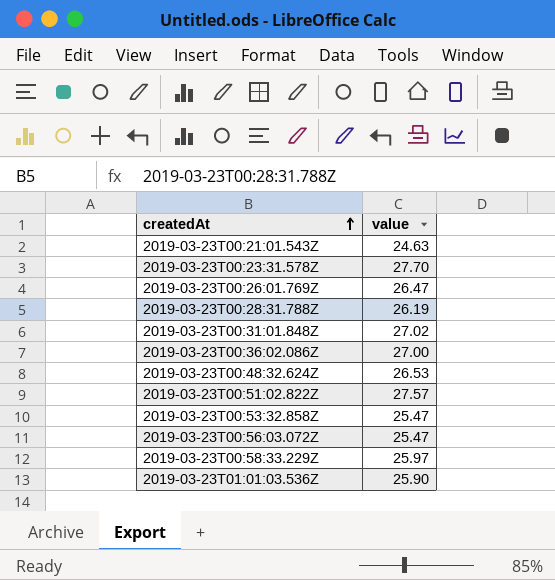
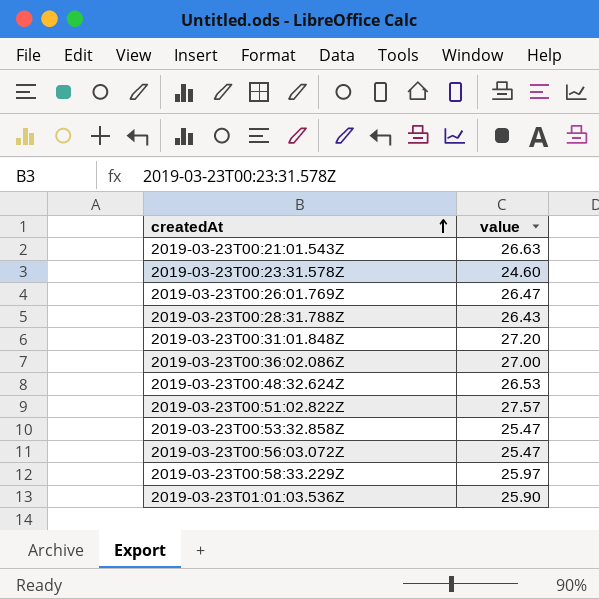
2019-03-23T00:21:01.543Z | value: 24.63 -> 26.63
2019-03-23T00:23:31.578Z | value: 27.70 -> 24.60
2019-03-23T00:28:31.788Z | value: 26.19 -> 26.43
2019-03-23T00:31:01.848Z | value: 27.02 -> 27.20

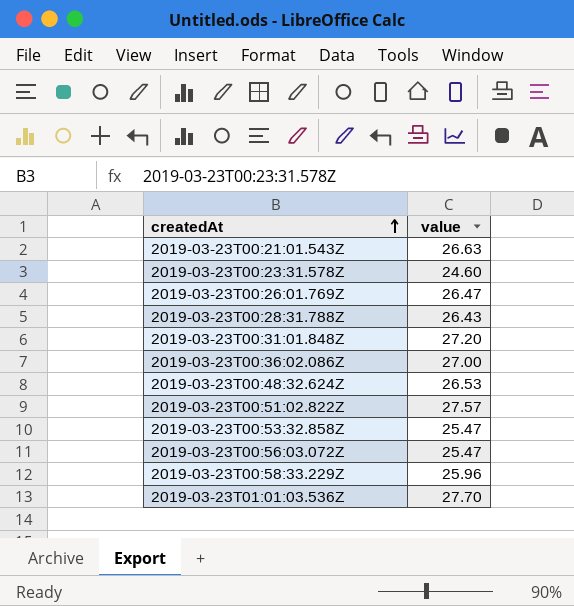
2019-03-23T00:58:33.229Z | value: 25.97 -> 25.96
2019-03-23T01:01:03.536Z | value: 25.90 -> 27.70

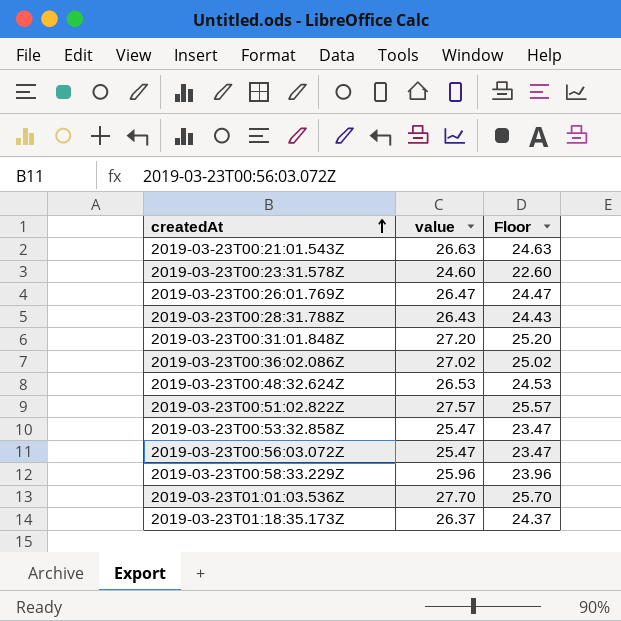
column Floor | formula: none -> [value] - 2
2019-03-23T00:36:02.086Z | value: 27.00 -> 27.02
row 2019-03-23T01:18:35.173Z: none -> 26.37 | 24.37

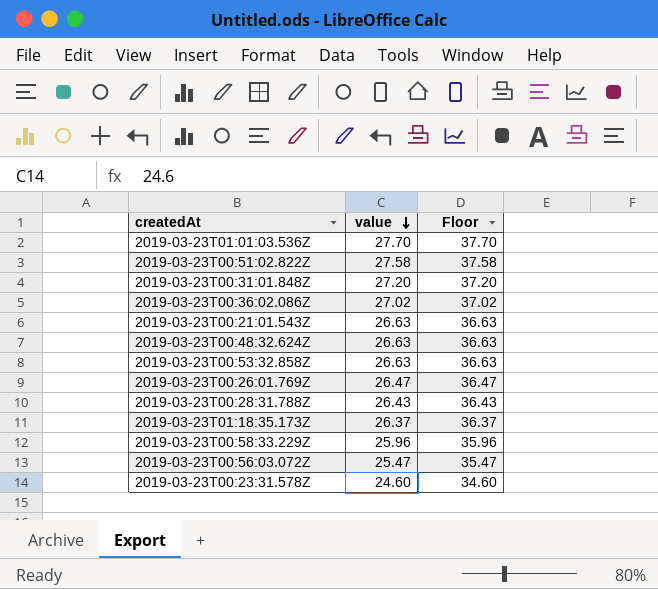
row order: createdAt ascending -> value descending
column Floor | formula: [value] - 2 -> [value] + 10
2019-03-23T00:51:02.822Z | value: 27.57 -> 27.58
2019-03-23T00:48:32.624Z | value: 26.53 -> 26.63
2019-03-23T00:53:32.858Z | value: 25.47 -> 26.63

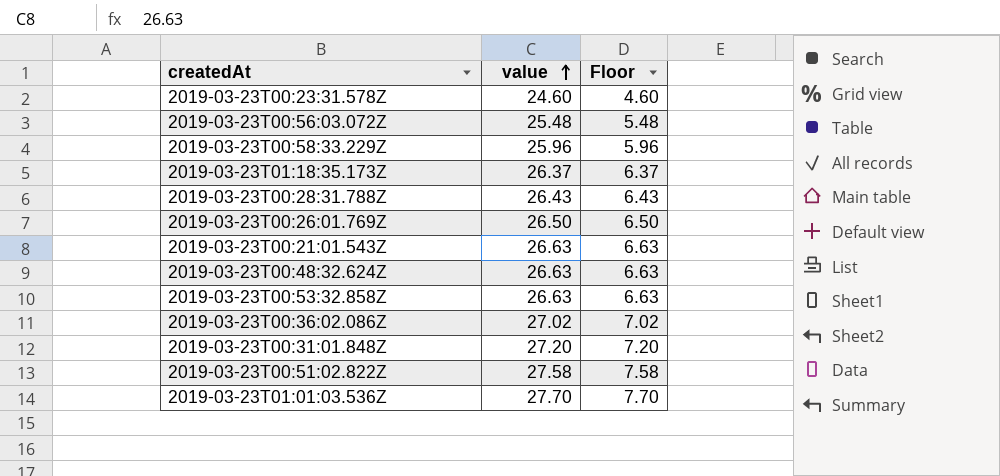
row order: value descending -> value ascending
column Floor | formula: [value] + 10 -> [value] - 20
2019-03-23T00:56:03.072Z | value: 25.47 -> 25.48
2019-03-23T00:26:01.769Z | value: 26.47 -> 26.50

